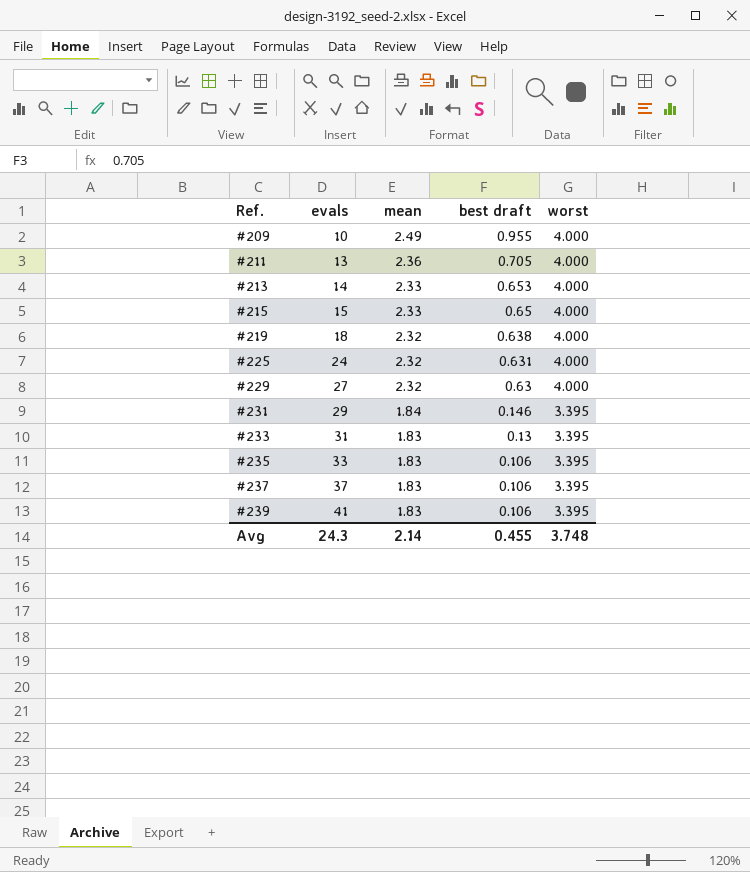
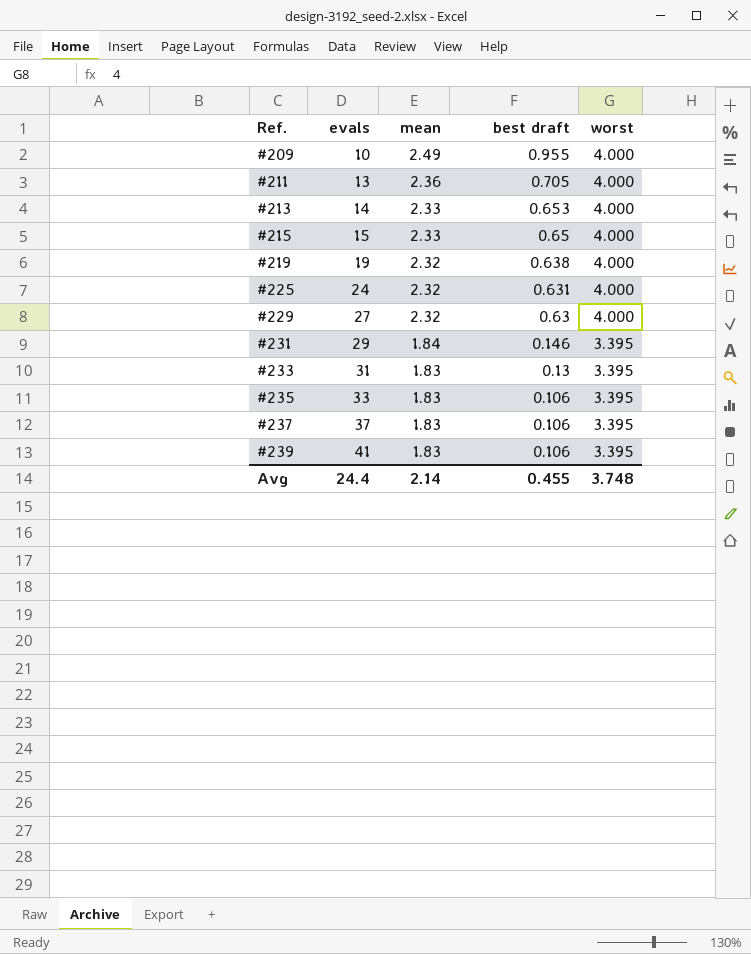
#219 | evals: 18 -> 19
Avg | evals: 24.3 -> 24.4

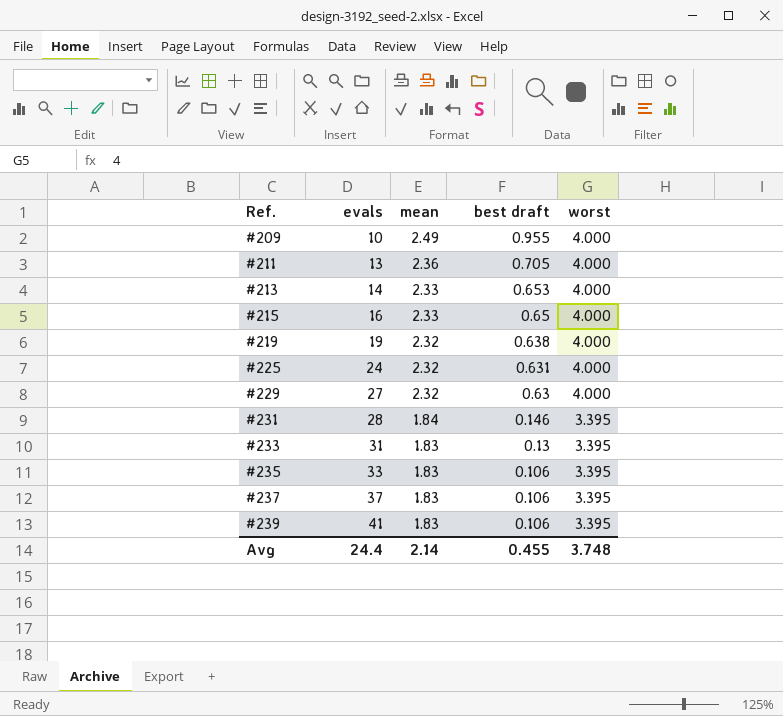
#215 | evals: 15 -> 16
#231 | evals: 29 -> 28

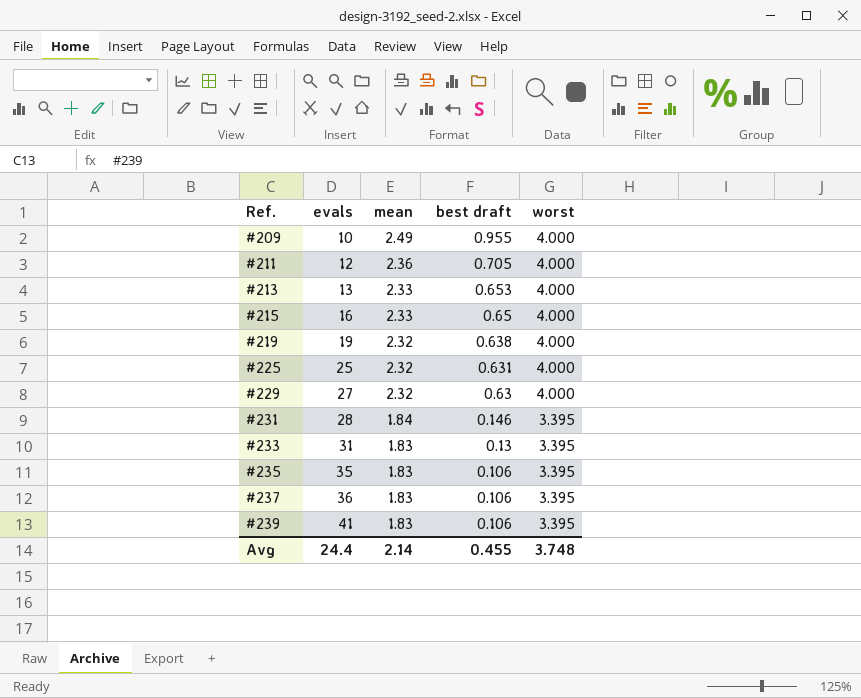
#211 | evals: 13 -> 12
#213 | evals: 14 -> 13
#225 | evals: 24 -> 25
#235 | evals: 33 -> 35
#237 | evals: 37 -> 36

